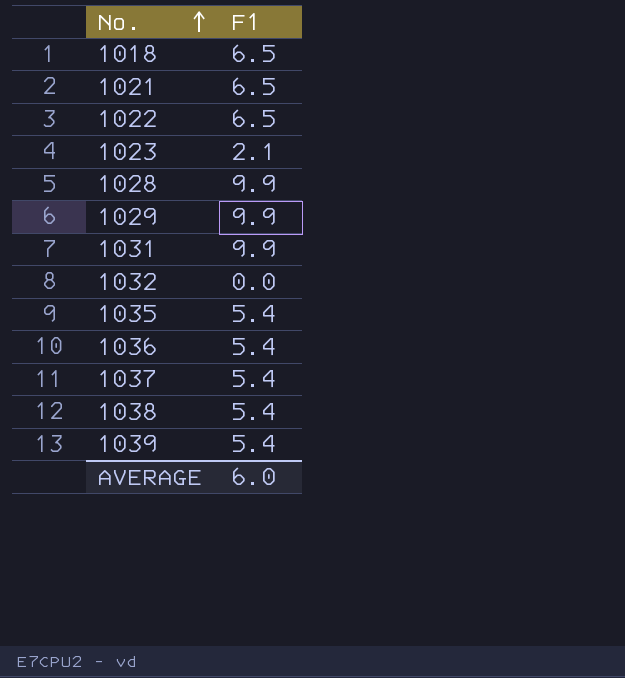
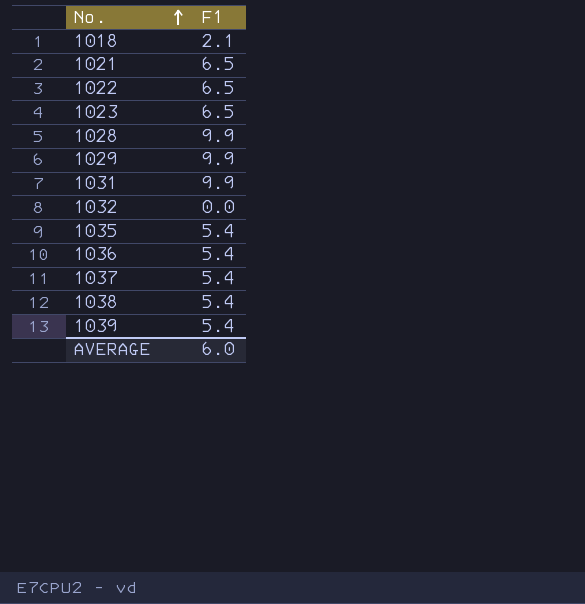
1018 | F1: 6.5 -> 2.1
1023 | F1: 2.1 -> 6.5

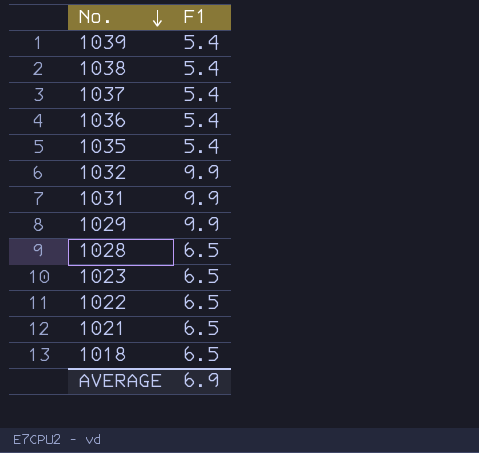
row order: No. ascending -> No. descending
1032 | F1: 0.0 -> 9.9
1028 | F1: 9.9 -> 6.5
1018 | F1: 2.1 -> 6.5
AVERAGE | F1: 6.0 -> 6.9

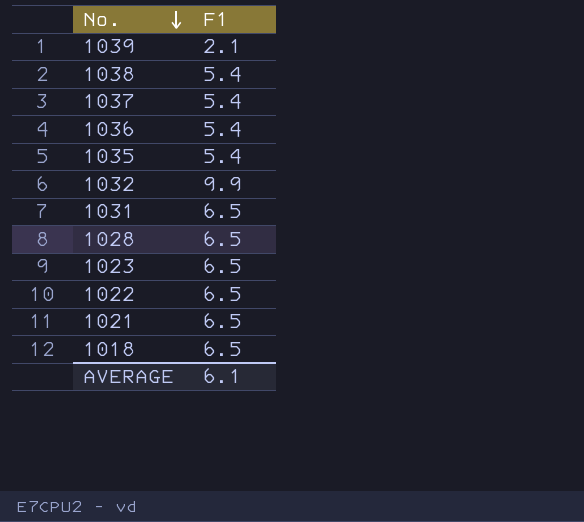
row 1029: 9.9 -> none
1039 | F1: 5.4 -> 2.1
1031 | F1: 9.9 -> 6.5
AVERAGE | F1: 6.9 -> 6.1

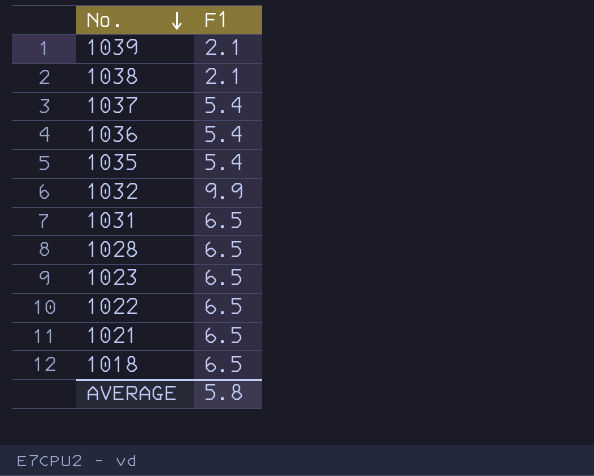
1038 | F1: 5.4 -> 2.1
AVERAGE | F1: 6.1 -> 5.8

